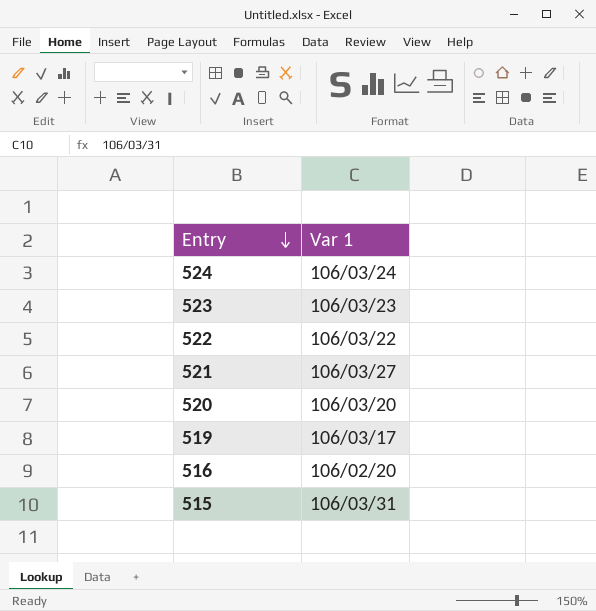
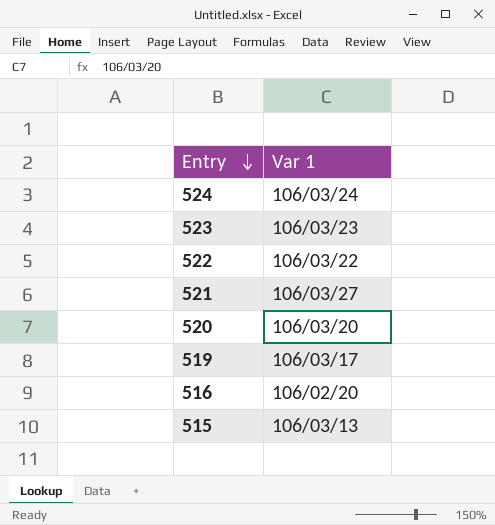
515 | Var 1: 106/03/31 -> 106/03/13

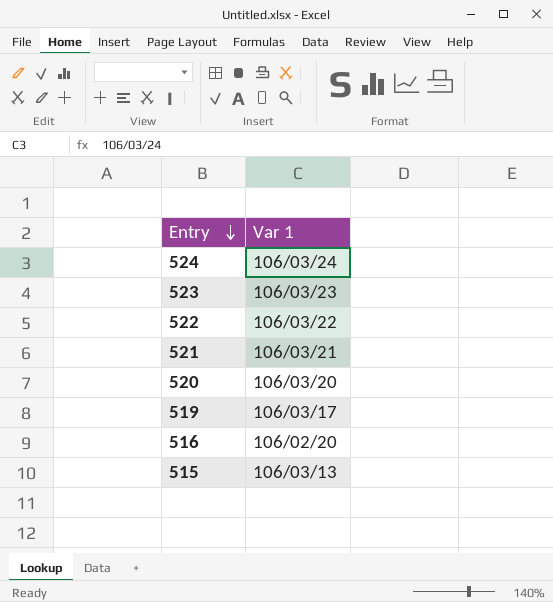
521 | Var 1: 106/03/27 -> 106/03/21

